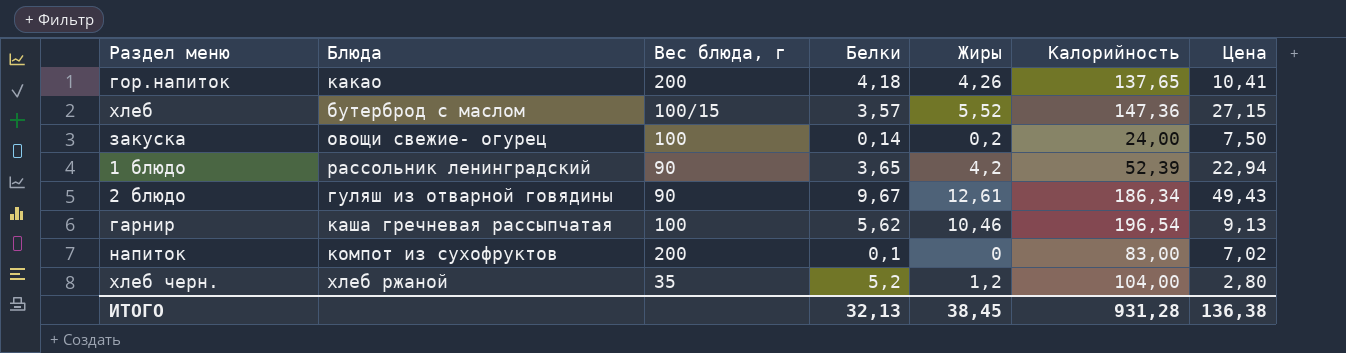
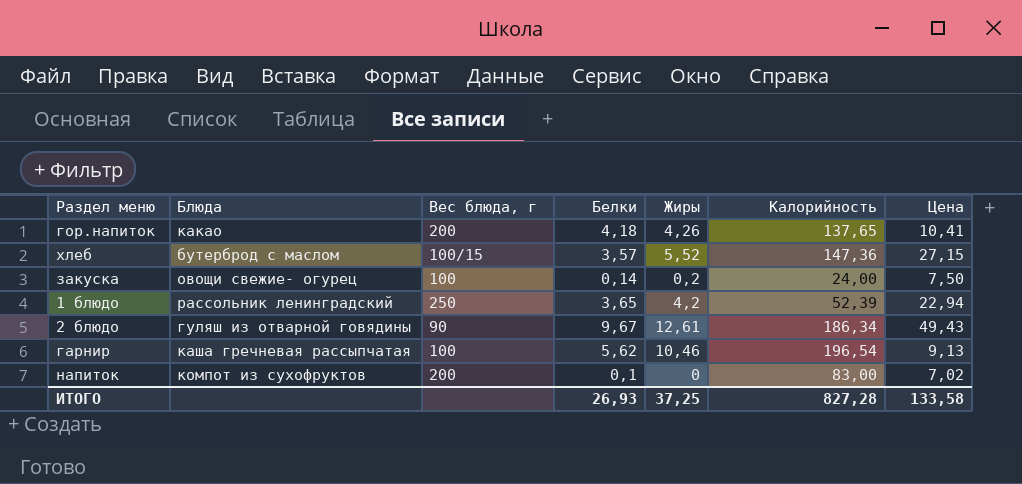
row хлеб черн.: хлеб ржаной | 35 | 5,2 | 1,2 | 104,00 | 2,80 -> none
1 блюдо | Вес блюда, г: 90 -> 250
ИТОГО | Белки: 32,13 -> 26,93
ИТОГО | Жиры: 38,45 -> 37,25
ИТОГО | Калорийность: 931,28 -> 827,28
ИТОГО | Цена: 136,38 -> 133,58

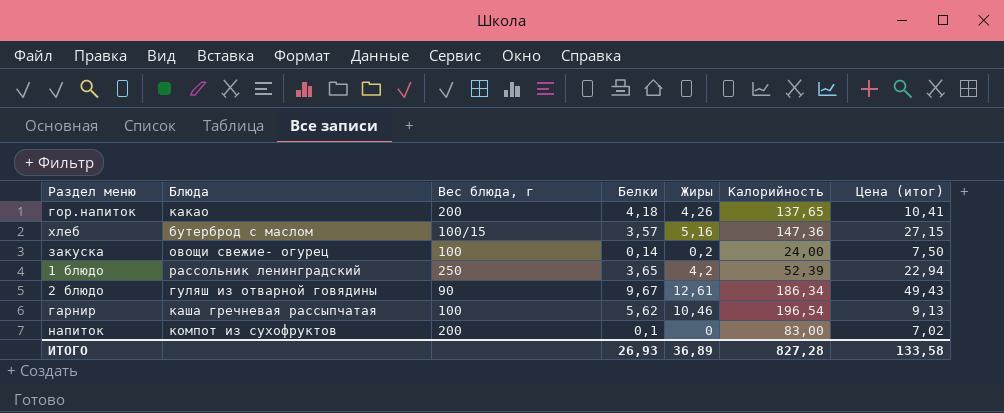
column name: Цена -> Цена (итог)
хлеб | Жиры: 5,52 -> 5,16
ИТОГО | Жиры: 37,25 -> 36,89

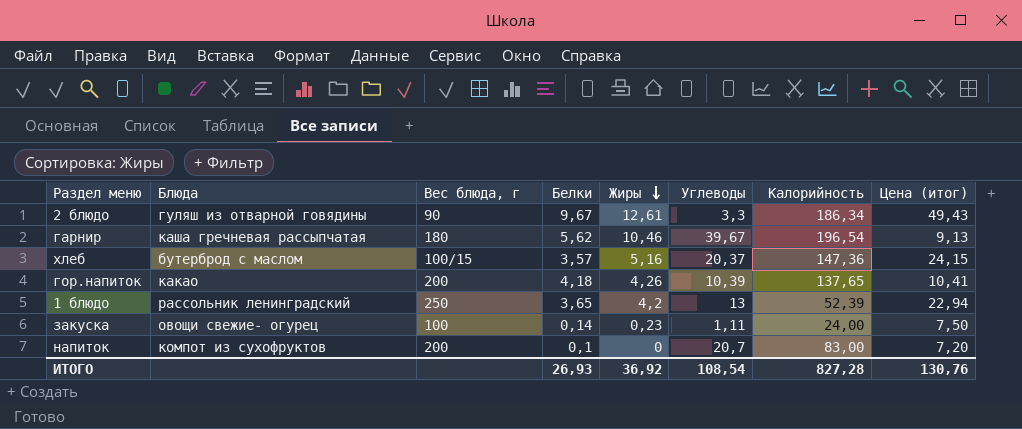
row order: none -> Жиры descending
column Углеводы | position: none -> 6
гарнир | Вес блюда, г: 100 -> 180
хлеб | Цена (итог): 27,15 -> 24,15
закуска | Жиры: 0,2 -> 0,23
напиток | Цена (итог): 7,02 -> 7,20
ИТОГО | Жиры: 36,89 -> 36,92
ИТОГО | Цена (итог): 133,58 -> 130,76

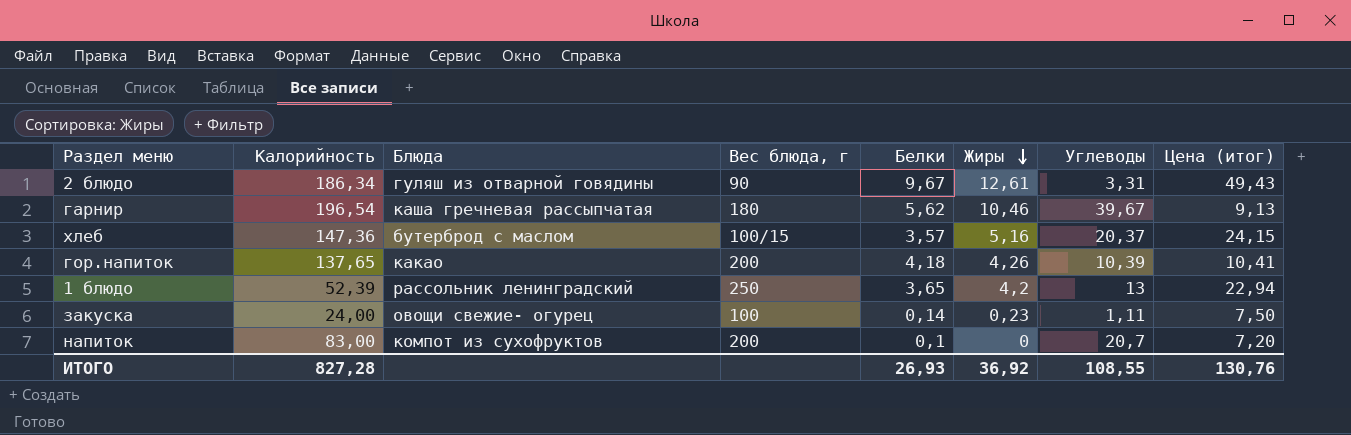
column Калорийность | position: 7 -> 2
2 блюдо | Углеводы: 3,3 -> 3,31
ИТОГО | Углеводы: 108,54 -> 108,55

